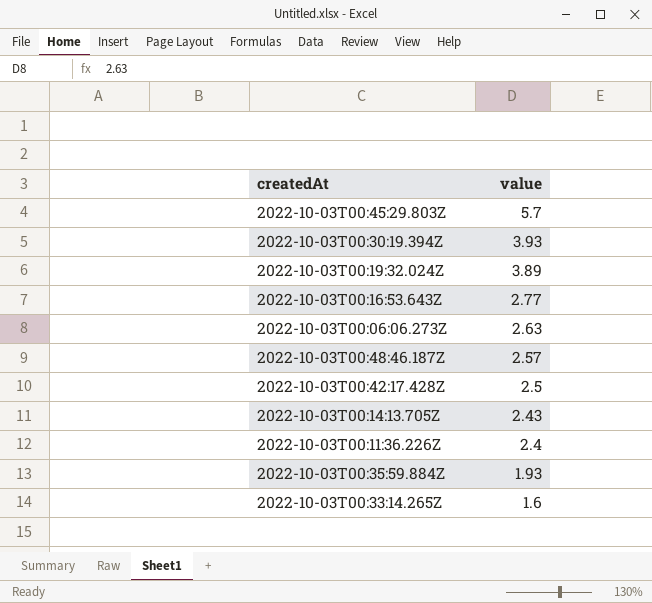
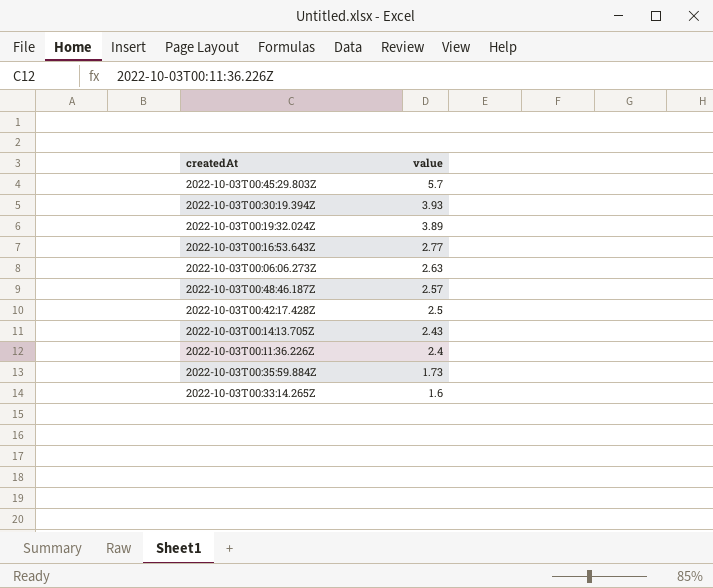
2022-10-03T00:35:59.884Z | value: 1.93 -> 1.73

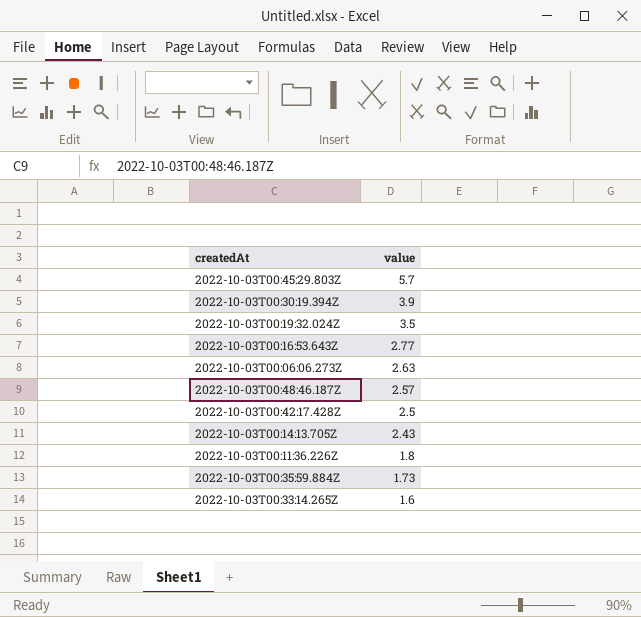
2022-10-03T00:30:19.394Z | value: 3.93 -> 3.9
2022-10-03T00:19:32.024Z | value: 3.89 -> 3.5
2022-10-03T00:11:36.226Z | value: 2.4 -> 1.8

